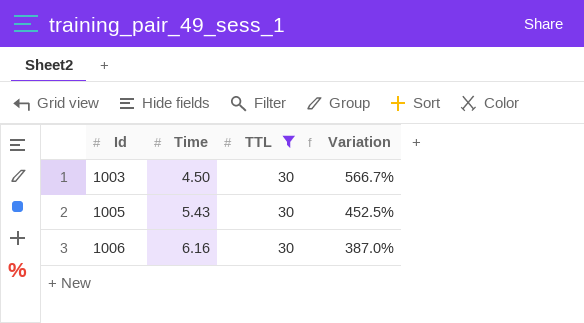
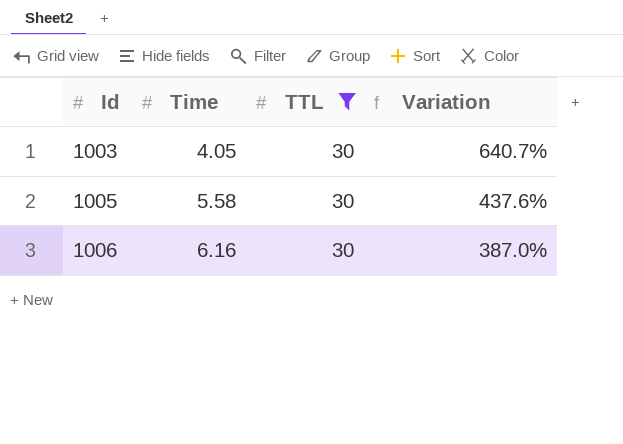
1003 | Time: 4.50 -> 4.05
1003 | Variation: 566.7% -> 640.7%
1005 | Time: 5.43 -> 5.58
1005 | Variation: 452.5% -> 437.6%

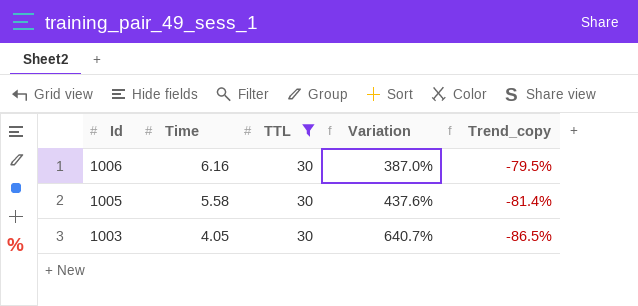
row order: Id ascending -> Id descending
column Trend_copy | formula: none -> ([Time] - [TTL]) / [TTL]

